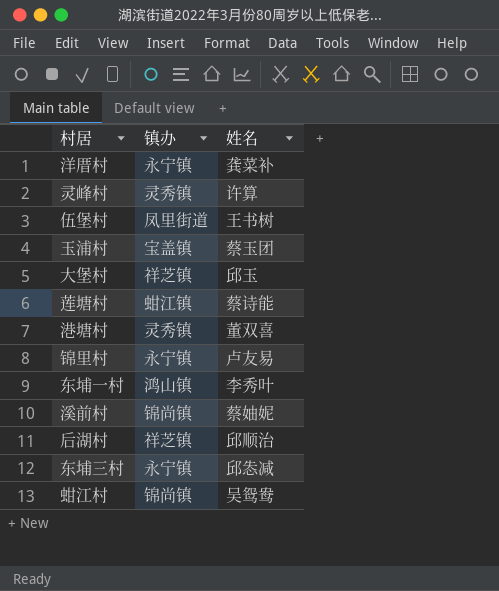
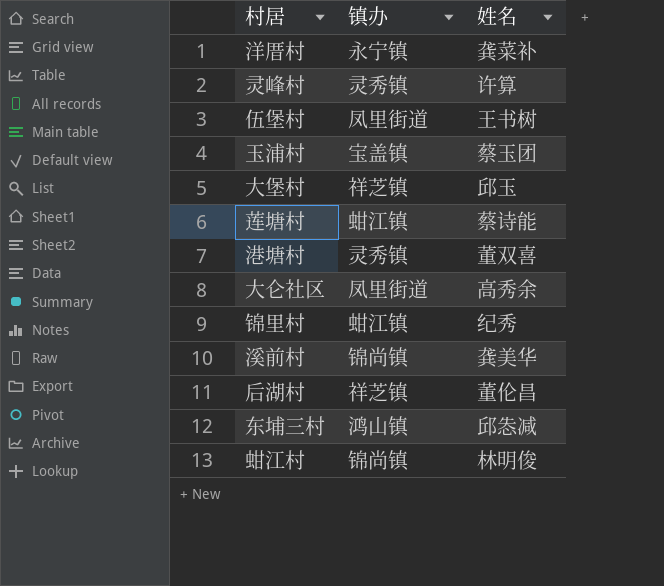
row 东埔一村: 鸿山镇 | 李秀叶 -> none
row 大仑社区: none -> 凤里街道 | 高秀余
锦里村 | 镇办: 永宁镇 -> 蚶江镇
锦里村 | 姓名: 卢友易 -> 纪秀
溪前村 | 姓名: 蔡妯妮 -> 龚美华
后湖村 | 姓名: 邱顺治 -> 董伦昌
东埔三村 | 镇办: 永宁镇 -> 鸿山镇
蚶江村 | 姓名: 吴鸳鸯 -> 林明俊

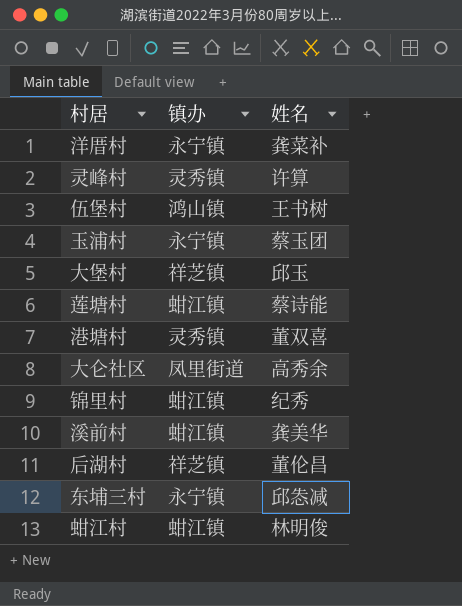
伍堡村 | 镇办: 凤里街道 -> 鸿山镇
玉浦村 | 镇办: 宝盖镇 -> 永宁镇
溪前村 | 镇办: 锦尚镇 -> 蚶江镇
东埔三村 | 镇办: 鸿山镇 -> 永宁镇
蚶江村 | 镇办: 锦尚镇 -> 蚶江镇

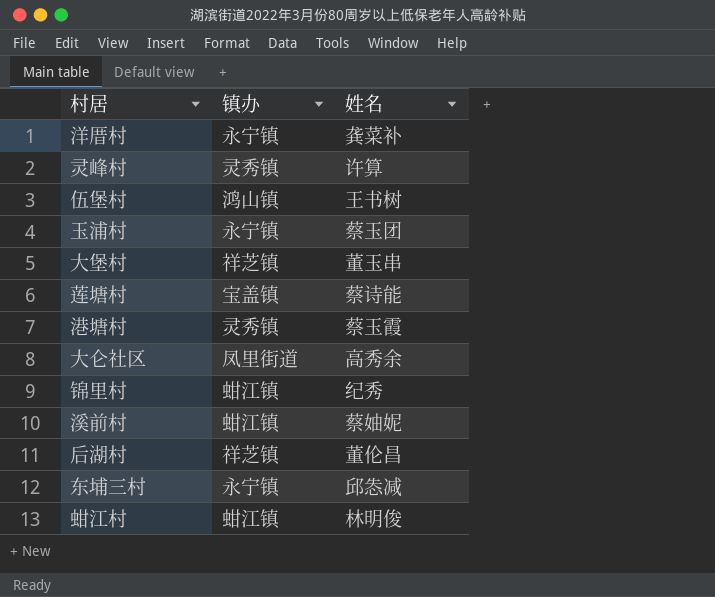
大堡村 | 姓名: 邱玉 -> 董玉串
莲塘村 | 镇办: 蚶江镇 -> 宝盖镇
港塘村 | 姓名: 董双喜 -> 蔡玉霞
溪前村 | 姓名: 龚美华 -> 蔡妯妮

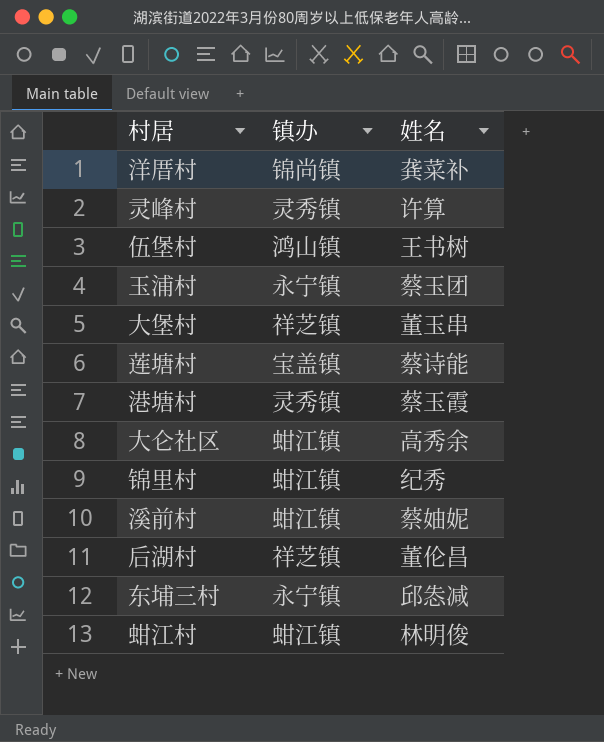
洋厝村 | 镇办: 永宁镇 -> 锦尚镇
大仑社区 | 镇办: 凤里街道 -> 蚶江镇

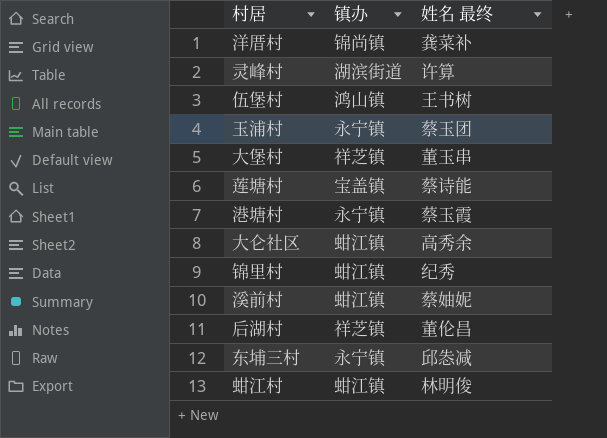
column name: 姓名 -> 姓名 最终
灵峰村 | 镇办: 灵秀镇 -> 湖滨街道
港塘村 | 镇办: 灵秀镇 -> 永宁镇

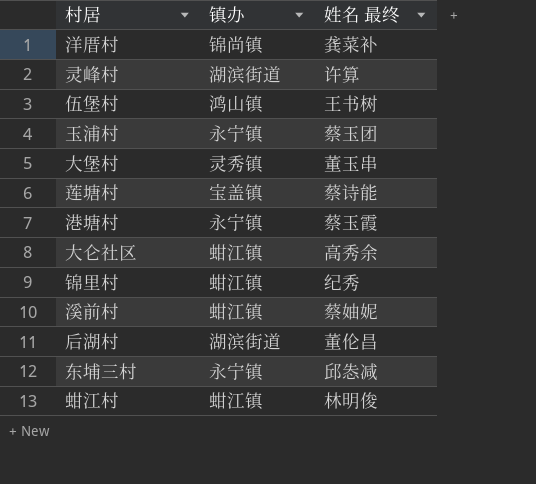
大堡村 | 镇办: 祥芝镇 -> 灵秀镇
后湖村 | 镇办: 祥芝镇 -> 湖滨街道

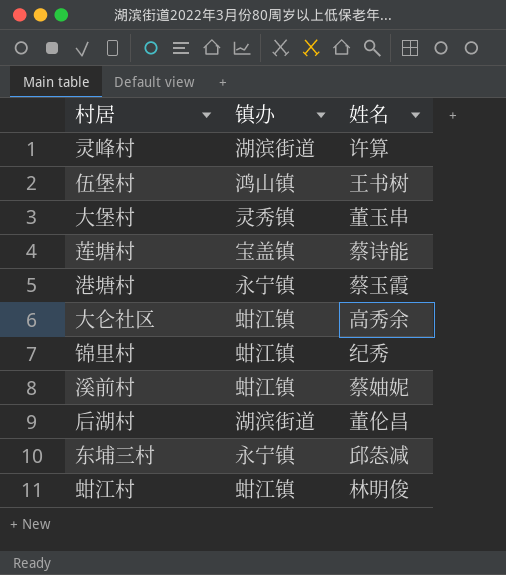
column name: 姓名 最终 -> 姓名
row 洋厝村: 锦尚镇 | 龚菜补 -> none
row 玉浦村: 永宁镇 | 蔡玉团 -> none

